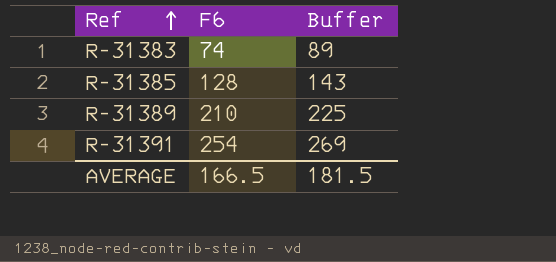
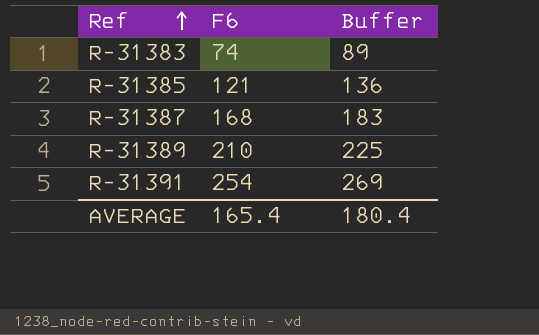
R-31385 | F6: 128 -> 121
R-31385 | Buffer: 143 -> 136
row R-31387: none -> 168 | 183
AVERAGE | F6: 166.5 -> 165.4
AVERAGE | Buffer: 181.5 -> 180.4

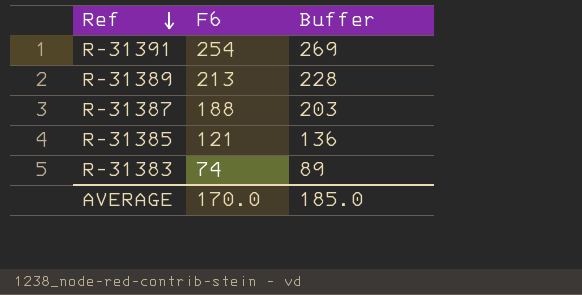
row order: Ref ascending -> Ref descending
R-31389 | F6: 210 -> 213
R-31389 | Buffer: 225 -> 228
R-31387 | F6: 168 -> 188
R-31387 | Buffer: 183 -> 203
AVERAGE | F6: 165.4 -> 170.0
AVERAGE | Buffer: 180.4 -> 185.0

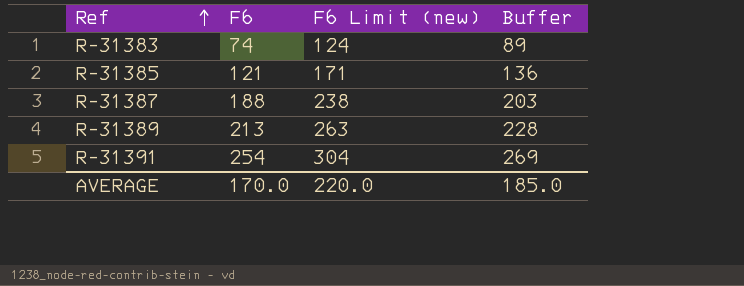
row order: Ref descending -> Ref ascending
column F6 Limit (new) | formula: none -> [F6] + 50

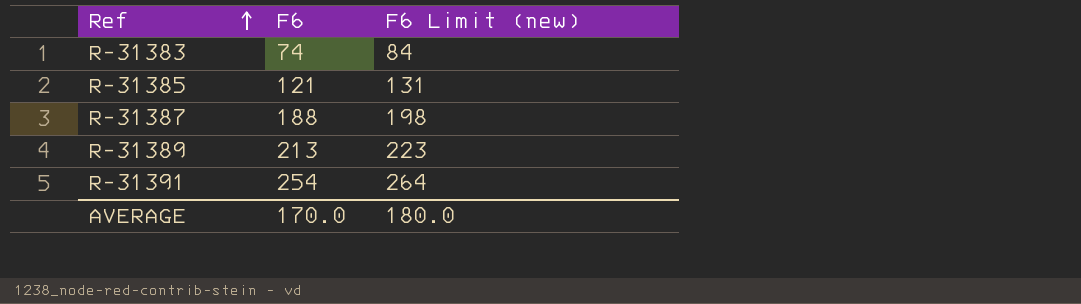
column Buffer | formula: [F6] + 15 -> none
column F6 Limit (new) | formula: [F6] + 50 -> [F6] + 10
AVERAGE | F6 Limit (new): 220.0 -> 180.0

